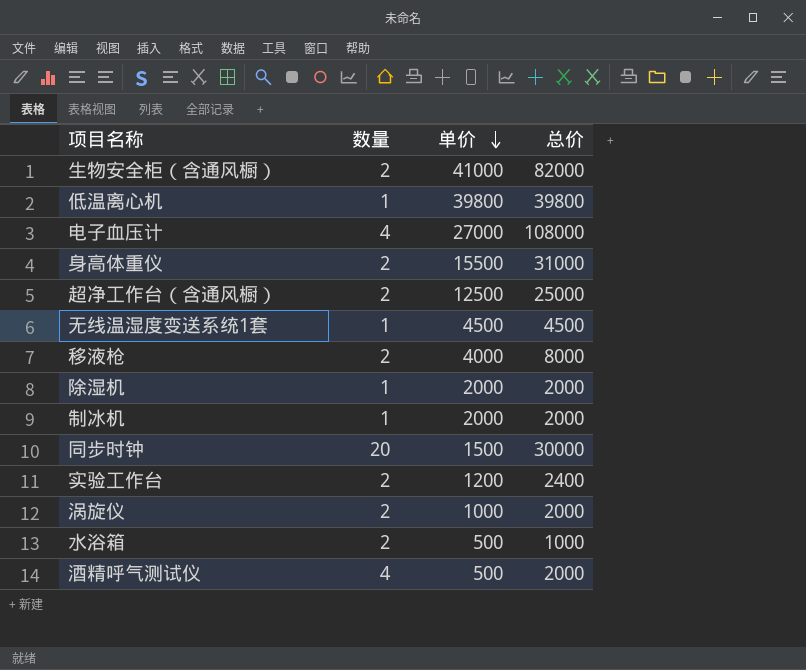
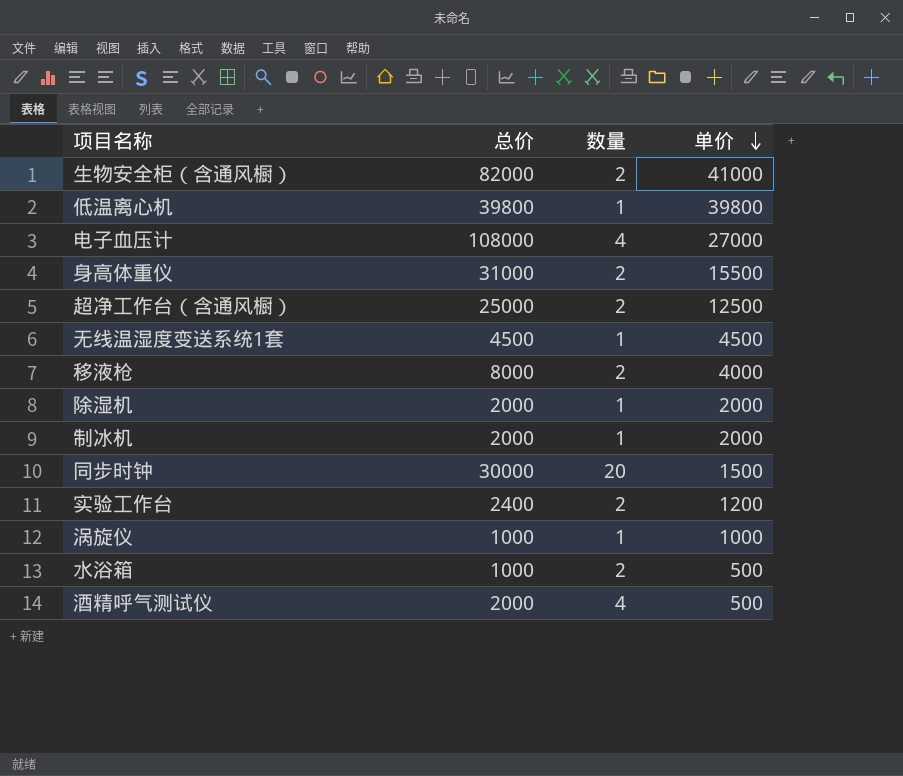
column 总价 | position: 4 -> 2
涡旋仪 | 总价: 2000 -> 1000
涡旋仪 | 数量: 2 -> 1

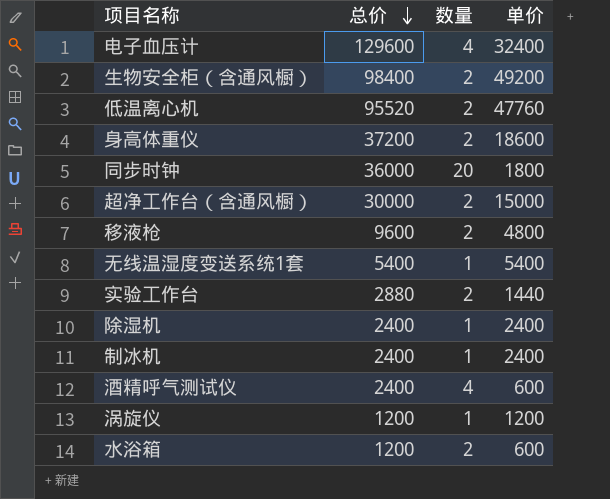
row order: 单价 descending -> 总价 descending
电子血压计 | 总价: 108000 -> 129600
电子血压计 | 单价: 27000 -> 32400
生物安全柜（含通风橱） | 总价: 82000 -> 98400
生物安全柜（含通风橱） | 单价: 41000 -> 49200
低温离心机 | 总价: 39800 -> 95520
低温离心机 | 数量: 1 -> 2
低温离心机 | 单价: 39800 -> 47760
身高体重仪 | 总价: 31000 -> 37200
身高体重仪 | 单价: 15500 -> 18600
同步时钟 | 总价: 30000 -> 36000
同步时钟 | 单价: 1500 -> 1800
超净工作台（含通风橱） | 总价: 25000 -> 30000
超净工作台（含通风橱） | 单价: 12500 -> 15000
移液枪 | 总价: 8000 -> 9600
移液枪 | 单价: 4000 -> 4800
无线温湿度变送系统1套 | 总价: 4500 -> 5400
无线温湿度变送系统1套 | 单价: 4500 -> 5400
实验工作台 | 总价: 2400 -> 2880
实验工作台 | 单价: 1200 -> 1440
除湿机 | 总价: 2000 -> 2400
除湿机 | 单价: 2000 -> 2400
制冰机 | 总价: 2000 -> 2400
制冰机 | 单价: 2000 -> 2400
酒精呼气测试仪 | 总价: 2000 -> 2400
酒精呼气测试仪 | 单价: 500 -> 600
涡旋仪 | 总价: 1000 -> 1200
涡旋仪 | 单价: 1000 -> 1200
水浴箱 | 总价: 1000 -> 1200
水浴箱 | 单价: 500 -> 600

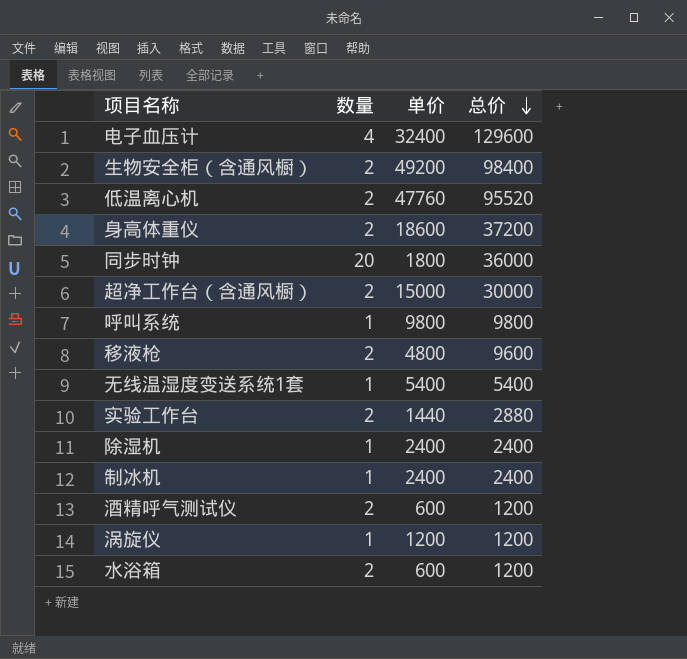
column 总价 | position: 2 -> 4
row 呼叫系统: none -> 1 | 9800 | 9800
酒精呼气测试仪 | 数量: 4 -> 2
酒精呼气测试仪 | 总价: 2400 -> 1200

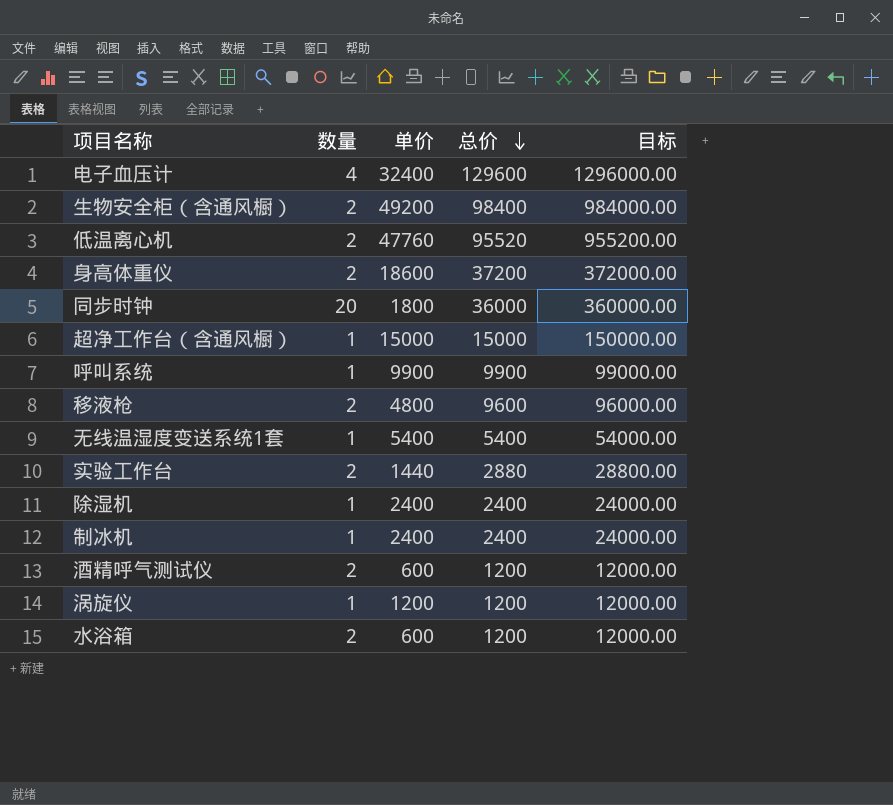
column 目标 | formula: none -> [总价] * 10
超净工作台（含通风橱） | 数量: 2 -> 1
超净工作台（含通风橱） | 总价: 30000 -> 15000
呼叫系统 | 单价: 9800 -> 9900
呼叫系统 | 总价: 9800 -> 9900

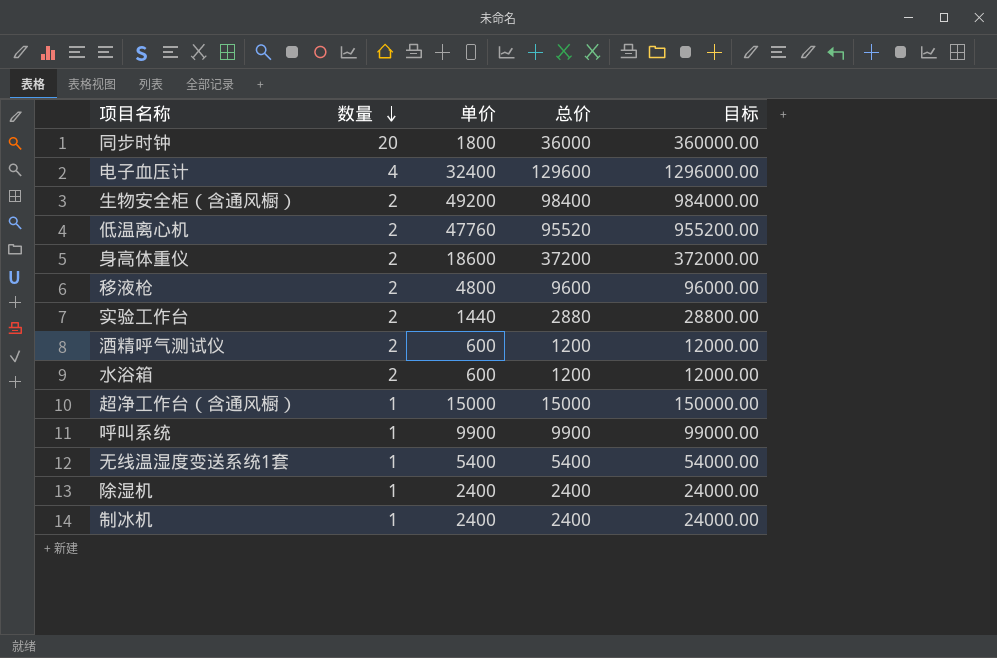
row order: 总价 descending -> 数量 descending
row 涡旋仪: 1 | 1200 | 1200 | 12000.00 -> none

